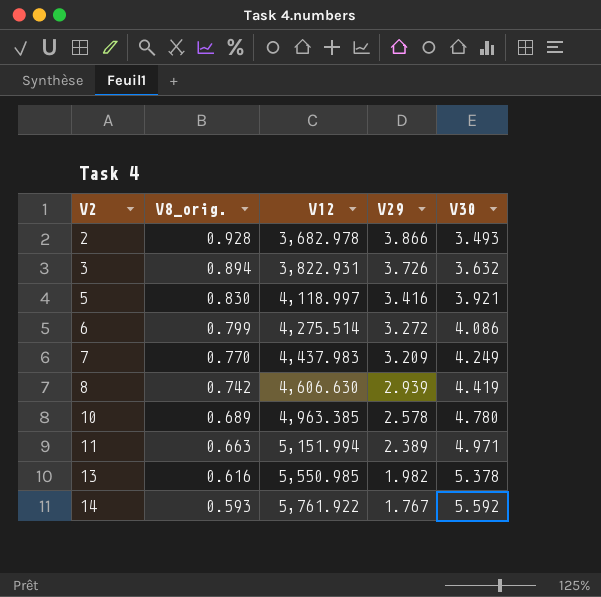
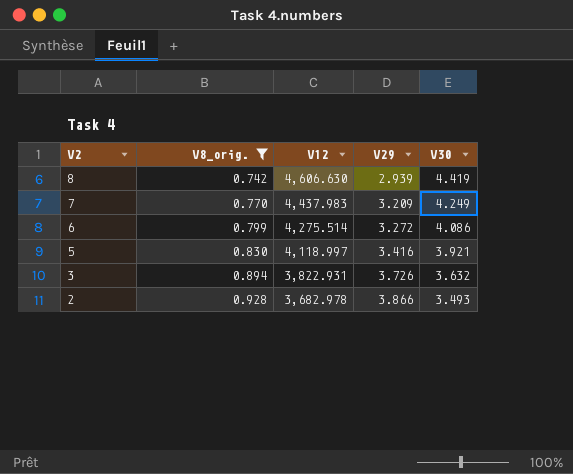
filter: none -> V8_orig. >= 0.742
row order: V2 ascending -> V2 descending

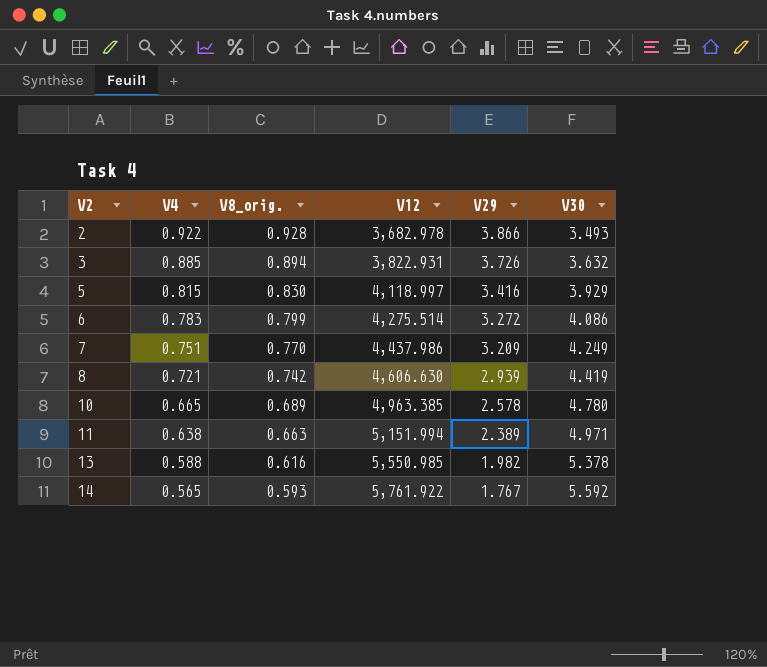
filter: V8_orig. >= 0.742 -> none
row order: V2 descending -> V2 ascending
column V4 | position: none -> 2
5 | V30: 3.921 -> 3.929
7 | V12: 4,437.983 -> 4,437.986

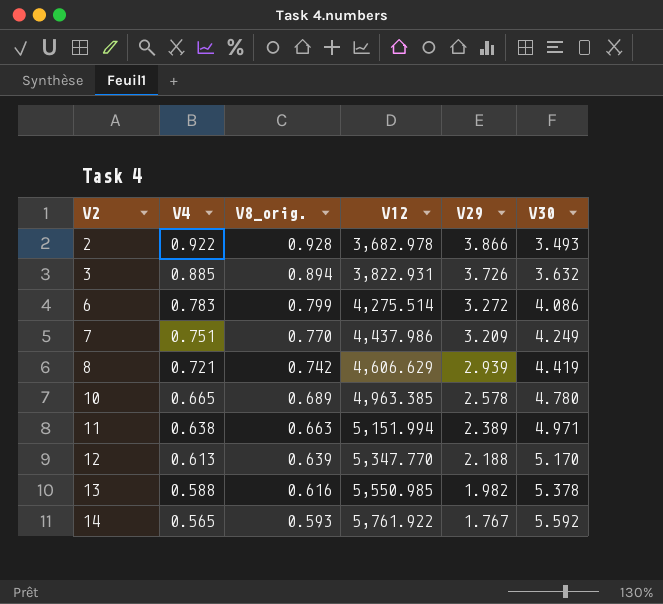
row 5: 0.815 | 0.830 | 4,118.997 | 3.416 | 3.929 -> none
8 | V12: 4,606.630 -> 4,606.629
row 12: none -> 0.613 | 0.639 | 5,347.770 | 2.188 | 5.170

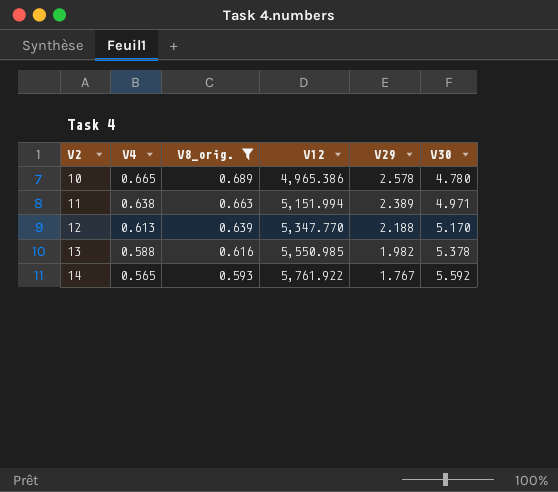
filter: none -> V8_orig. <= 0.689
10 | V12: 4,963.385 -> 4,965.386

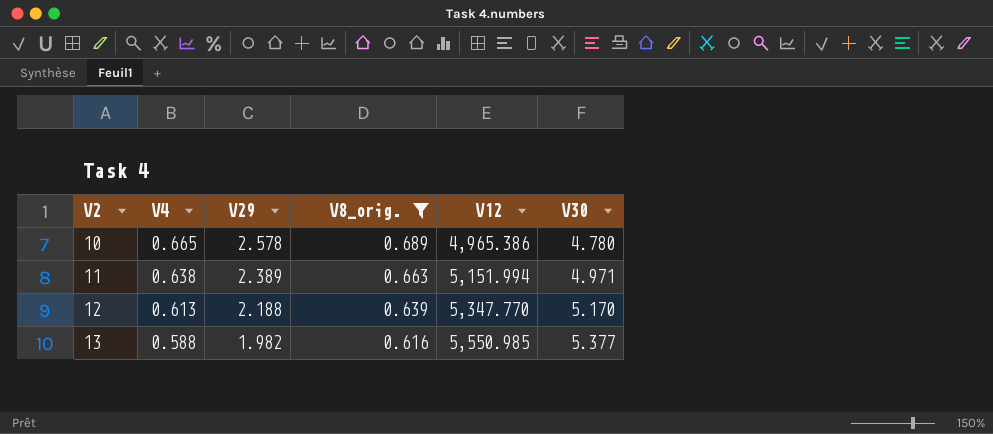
column V29 | position: 5 -> 3
row 14: 0.565 | 0.593 | 5,761.922 | 1.767 | 5.592 -> none
13 | V30: 5.378 -> 5.377

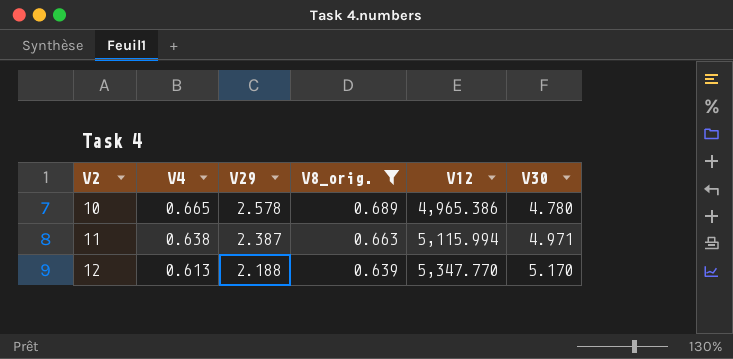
row 13: 0.588 | 1.982 | 0.616 | 5,550.985 | 5.377 -> none
11 | V29: 2.389 -> 2.387
11 | V12: 5,151.994 -> 5,115.994

